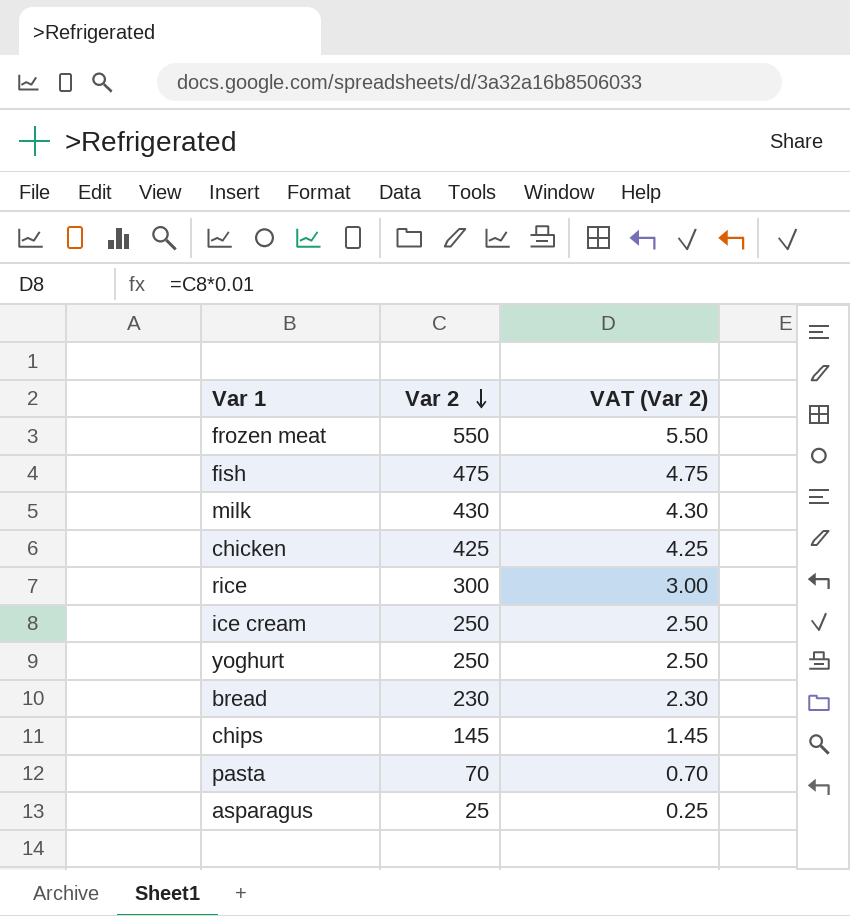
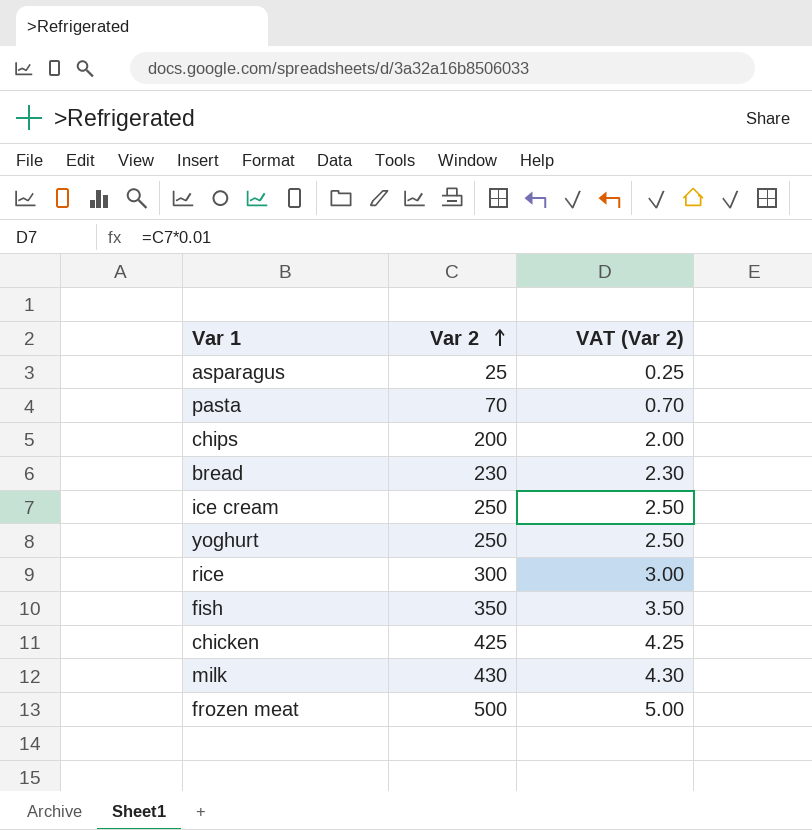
row order: Var 2 descending -> Var 2 ascending
chips | Var 2: 145 -> 200
chips | VAT (Var 2): 1.45 -> 2.00
fish | Var 2: 475 -> 350
fish | VAT (Var 2): 4.75 -> 3.50
frozen meat | Var 2: 550 -> 500
frozen meat | VAT (Var 2): 5.50 -> 5.00

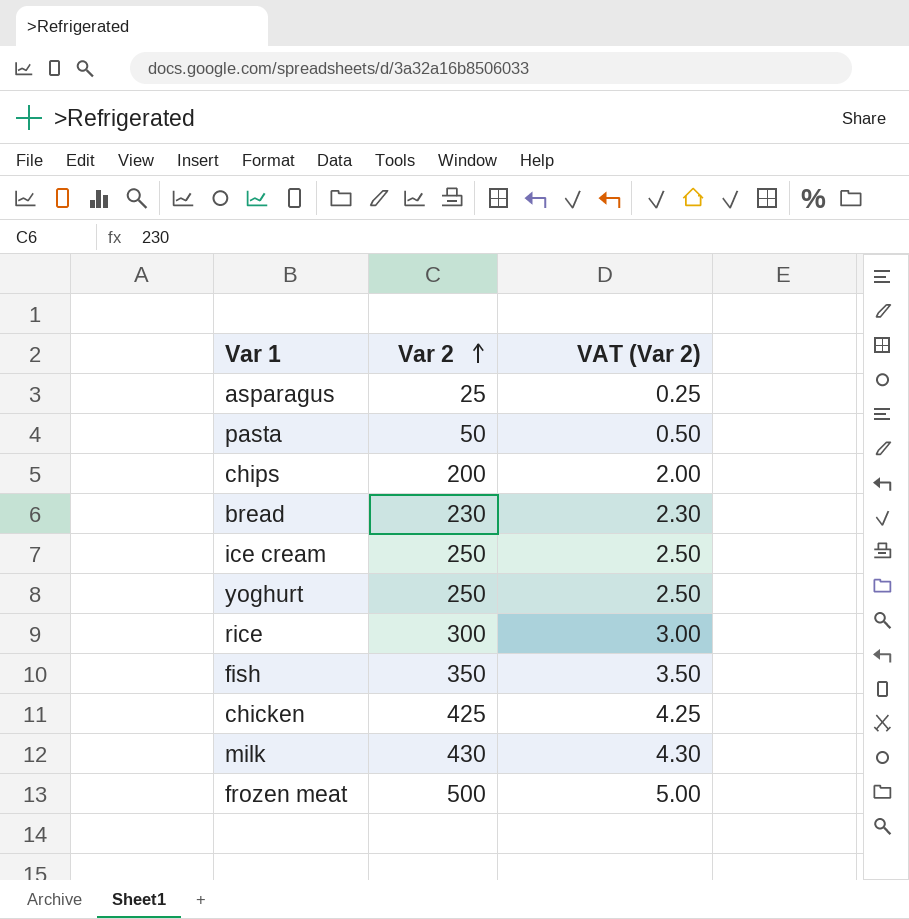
pasta | Var 2: 70 -> 50
pasta | VAT (Var 2): 0.70 -> 0.50

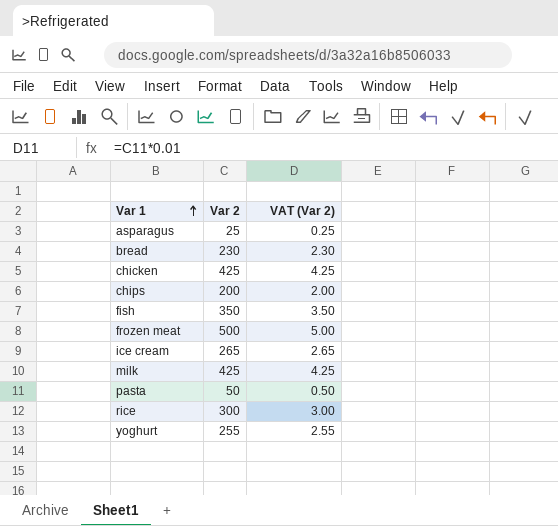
row order: Var 2 ascending -> Var 1 ascending
ice cream | Var 2: 250 -> 265
ice cream | VAT (Var 2): 2.50 -> 2.65
milk | Var 2: 430 -> 425
milk | VAT (Var 2): 4.30 -> 4.25
yoghurt | Var 2: 250 -> 255
yoghurt | VAT (Var 2): 2.50 -> 2.55

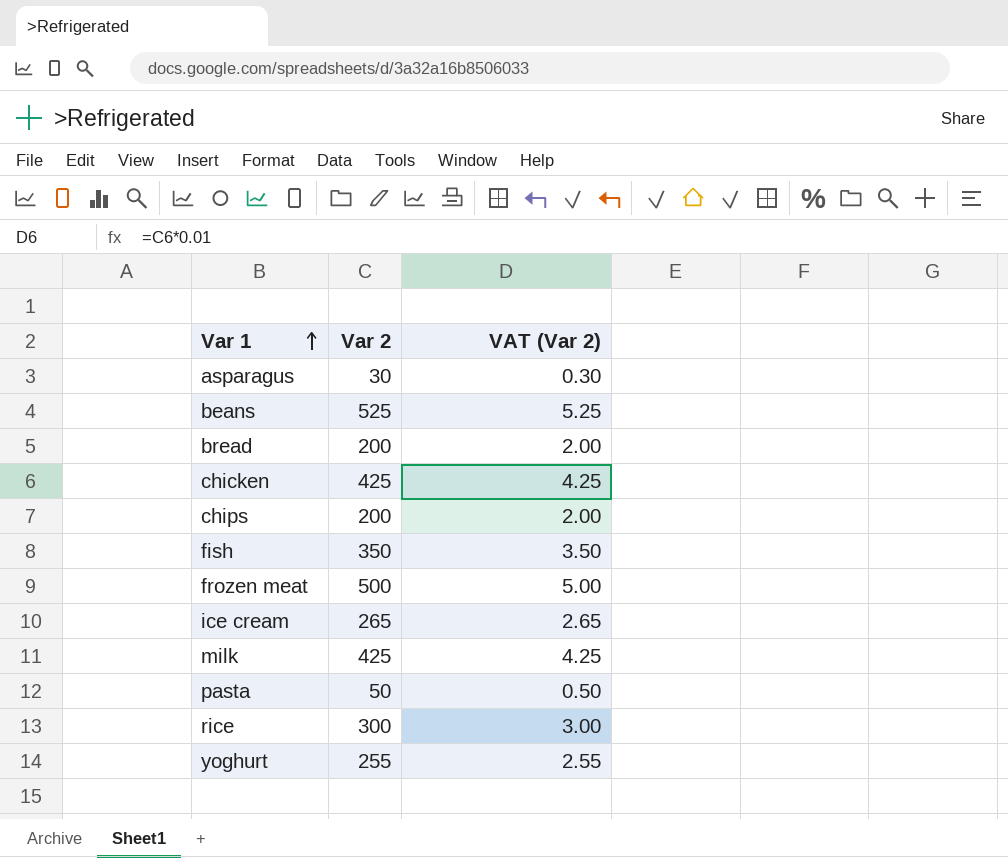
asparagus | Var 2: 25 -> 30
asparagus | VAT (Var 2): 0.25 -> 0.30
row beans: none -> 525 | 5.25
bread | Var 2: 230 -> 200
bread | VAT (Var 2): 2.30 -> 2.00

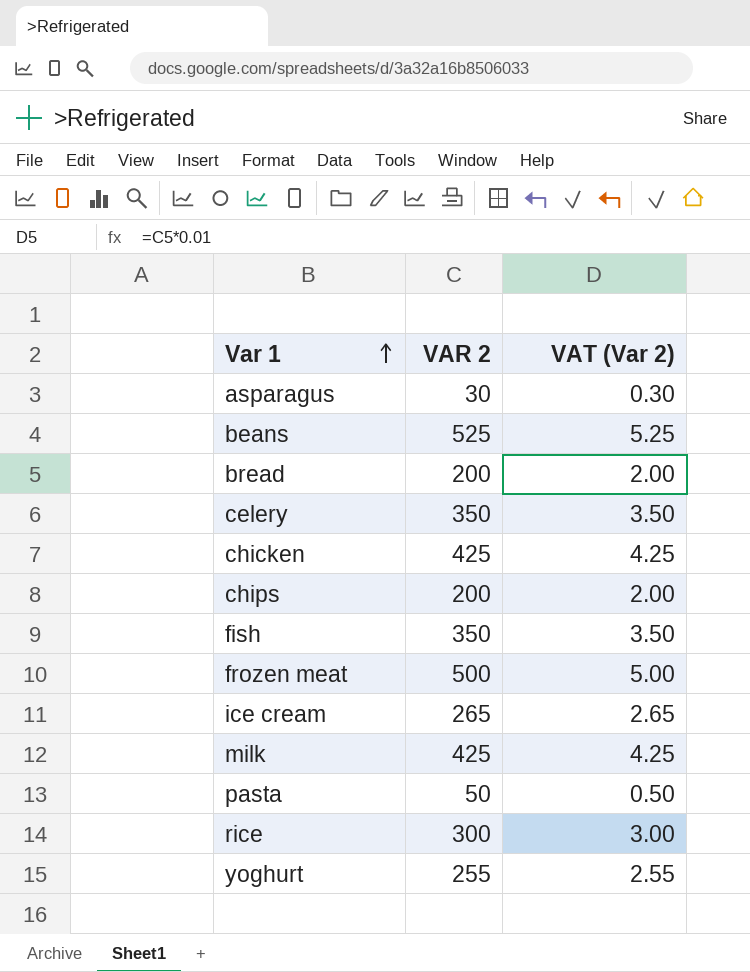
column name: Var 2 -> VAR 2
row celery: none -> 350 | 3.50

